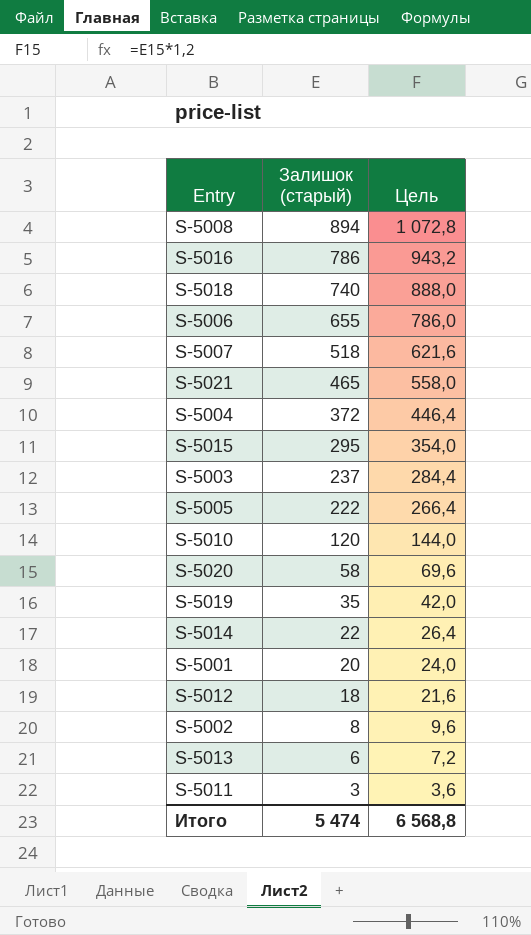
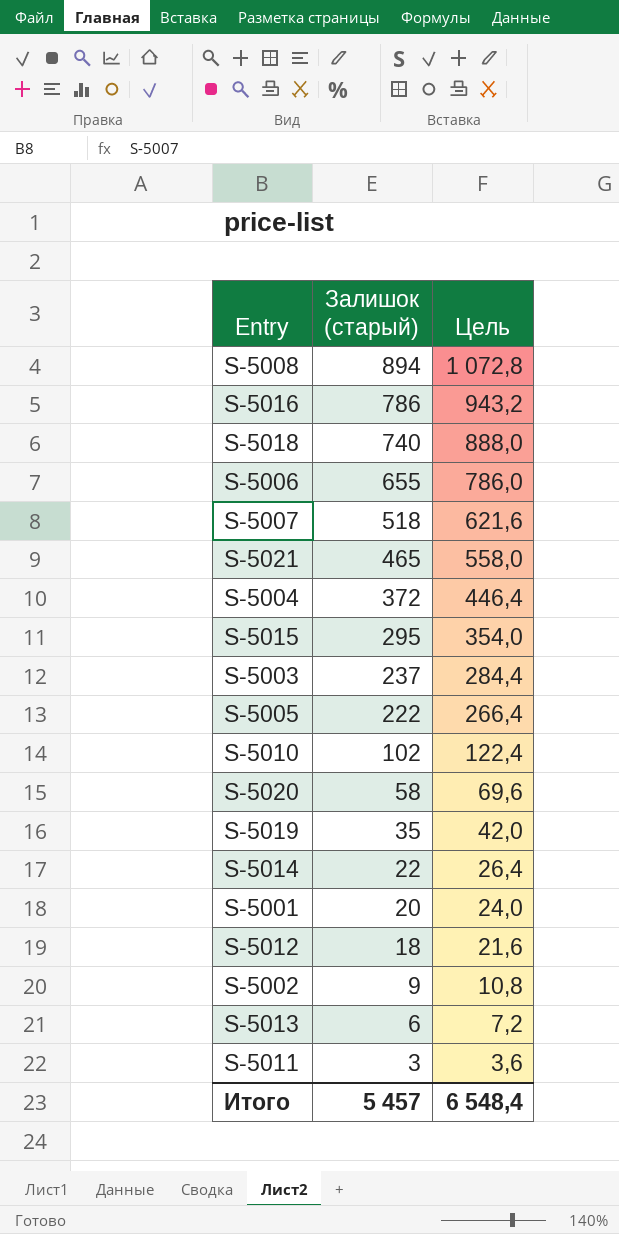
S-5010 | Залишок (старый): 120 -> 102
S-5010 | Цель: 144,0 -> 122,4
S-5002 | Залишок (старый): 8 -> 9
S-5002 | Цель: 9,6 -> 10,8
Итого | Залишок (старый): 5 474 -> 5 457
Итого | Цель: 6 568,8 -> 6 548,4

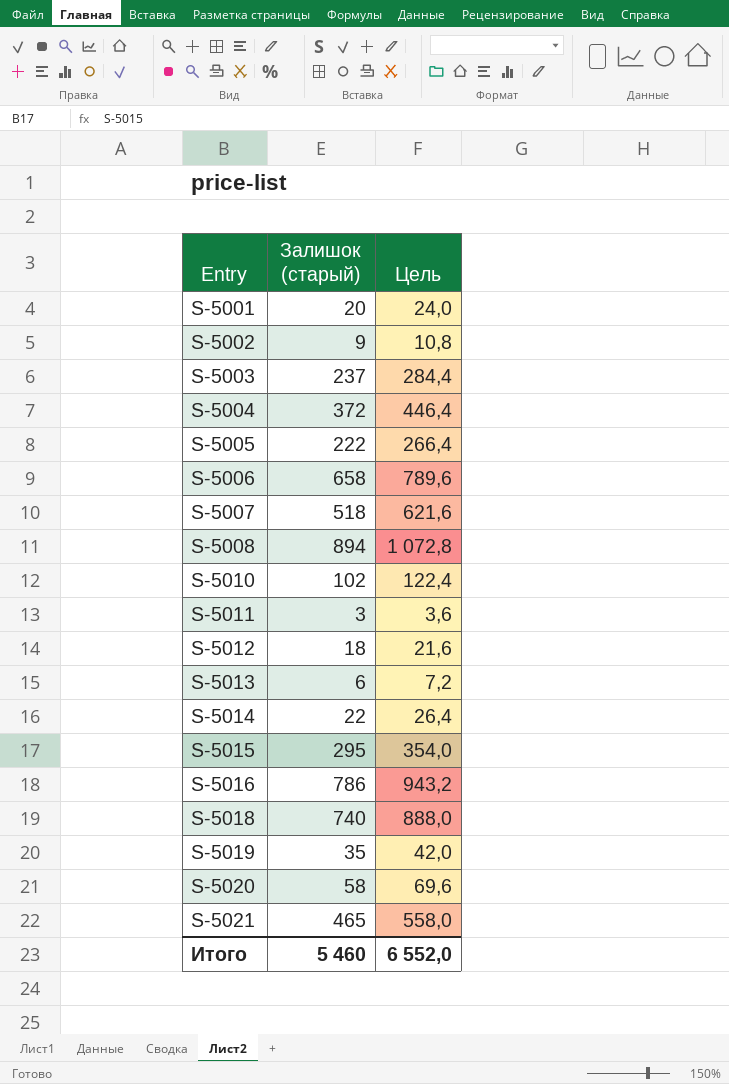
row order: Залишок (старый) descending -> Entry ascending
S-5006 | Залишок (старый): 655 -> 658
S-5006 | Цель: 786,0 -> 789,6
Итого | Залишок (старый): 5 457 -> 5 460
Итого | Цель: 6 548,4 -> 6 552,0

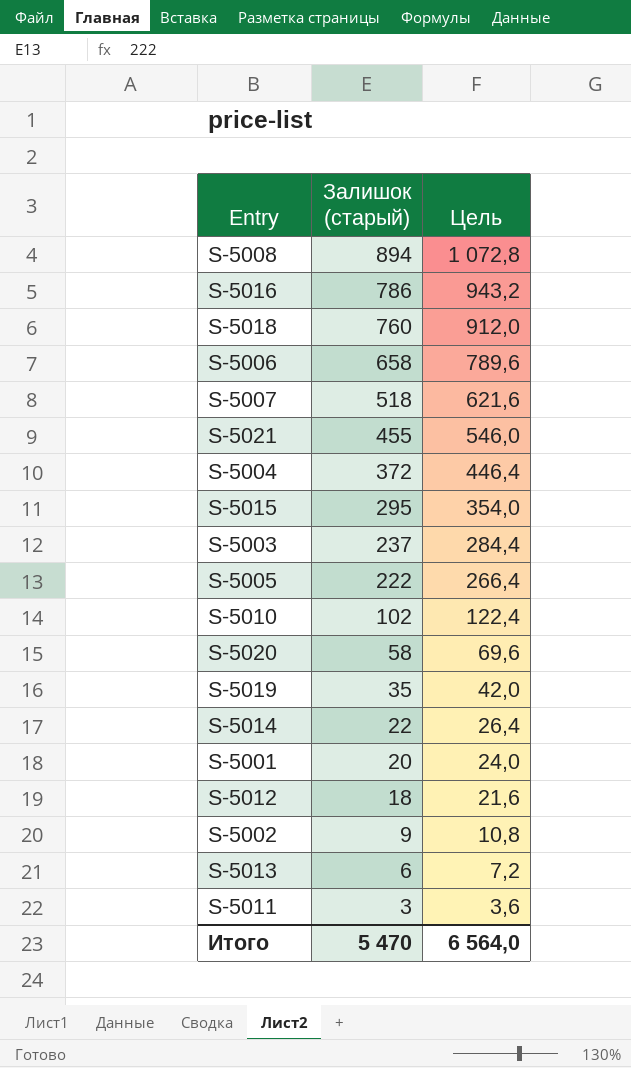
row order: Entry ascending -> Залишок (старый) descending
S-5018 | Залишок (старый): 740 -> 760
S-5018 | Цель: 888,0 -> 912,0
S-5021 | Залишок (старый): 465 -> 455
S-5021 | Цель: 558,0 -> 546,0
Итого | Залишок (старый): 5 460 -> 5 470
Итого | Цель: 6 552,0 -> 6 564,0

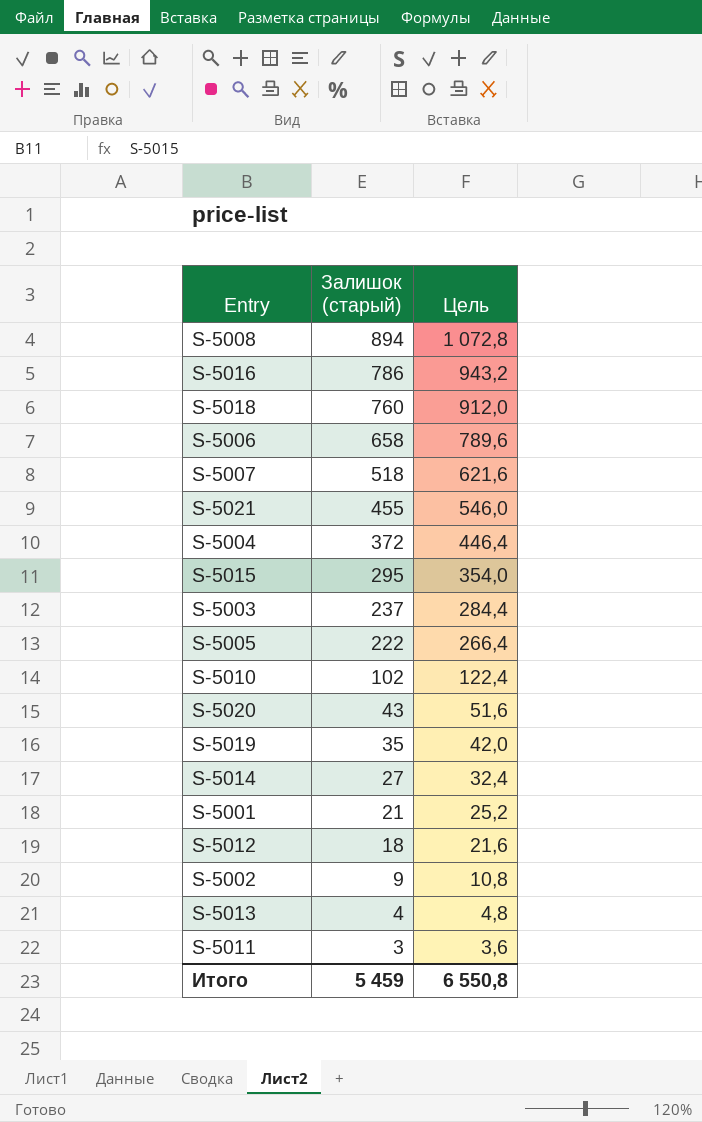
S-5020 | Залишок (старый): 58 -> 43
S-5020 | Цель: 69,6 -> 51,6
S-5014 | Залишок (старый): 22 -> 27
S-5014 | Цель: 26,4 -> 32,4
S-5001 | Залишок (старый): 20 -> 21
S-5001 | Цель: 24,0 -> 25,2
S-5013 | Залишок (старый): 6 -> 4
S-5013 | Цель: 7,2 -> 4,8
Итого | Залишок (старый): 5 470 -> 5 459
Итого | Цель: 6 564,0 -> 6 550,8

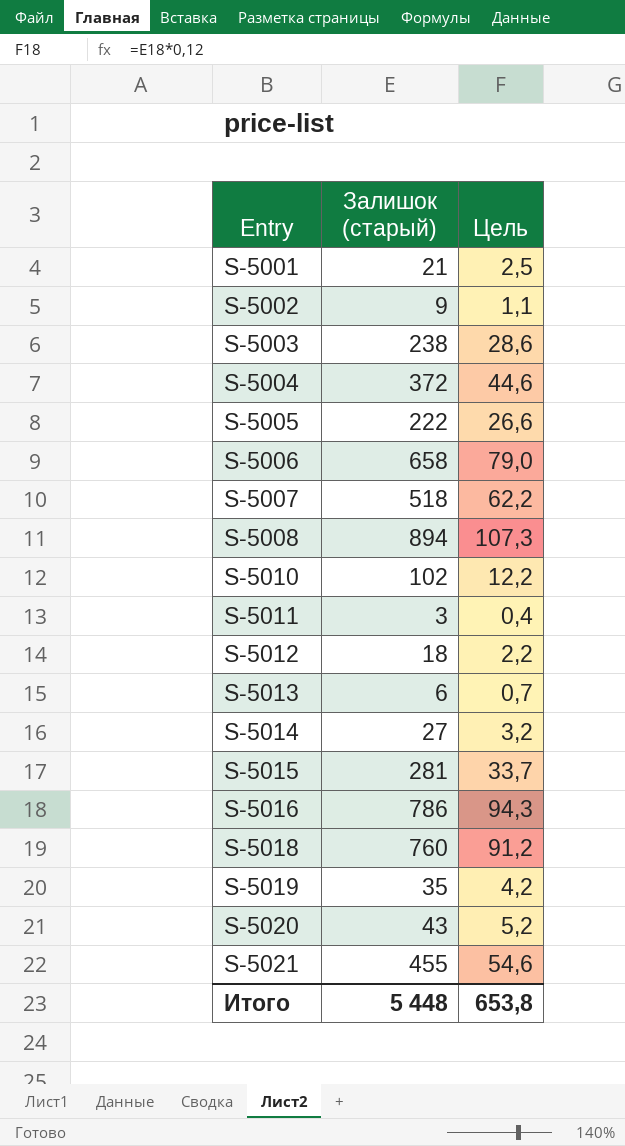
row order: Залишок (старый) descending -> Entry ascending
column Цель | formula: [Залишок (старый)] * 1,2 -> [Залишок (старый)] * 0,12
S-5003 | Залишок (старый): 237 -> 238
S-5013 | Залишок (старый): 4 -> 6
S-5015 | Залишок (старый): 295 -> 281
Итого | Залишок (старый): 5 459 -> 5 448
Итого | Цель: 6 550,8 -> 653,8

